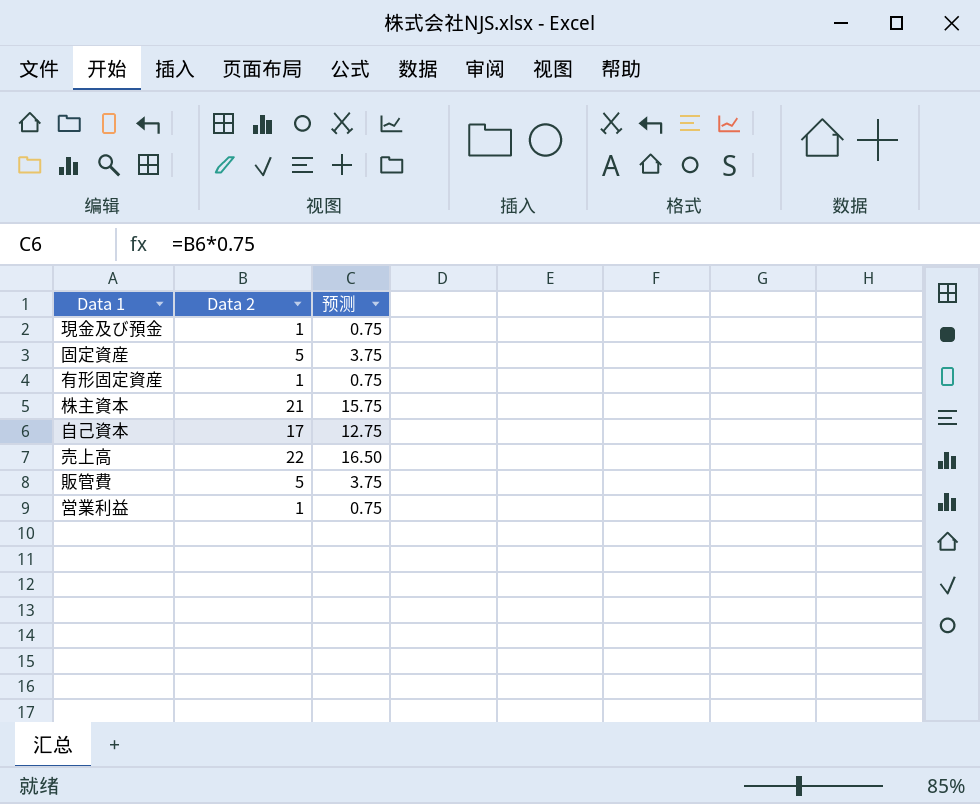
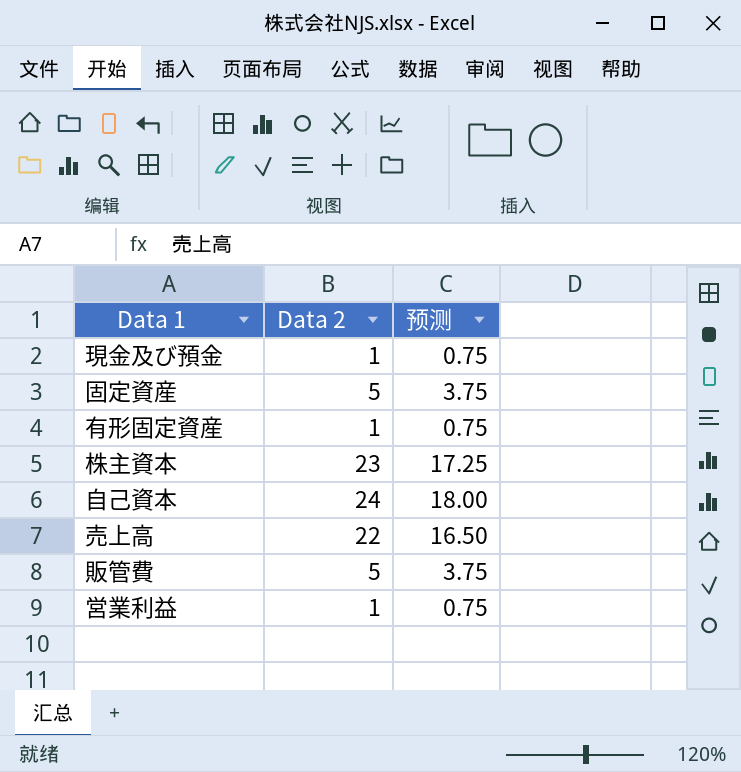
株主資本 | Data 2: 21 -> 23
株主資本 | 预测: 15.75 -> 17.25
自己資本 | Data 2: 17 -> 24
自己資本 | 预测: 12.75 -> 18.00

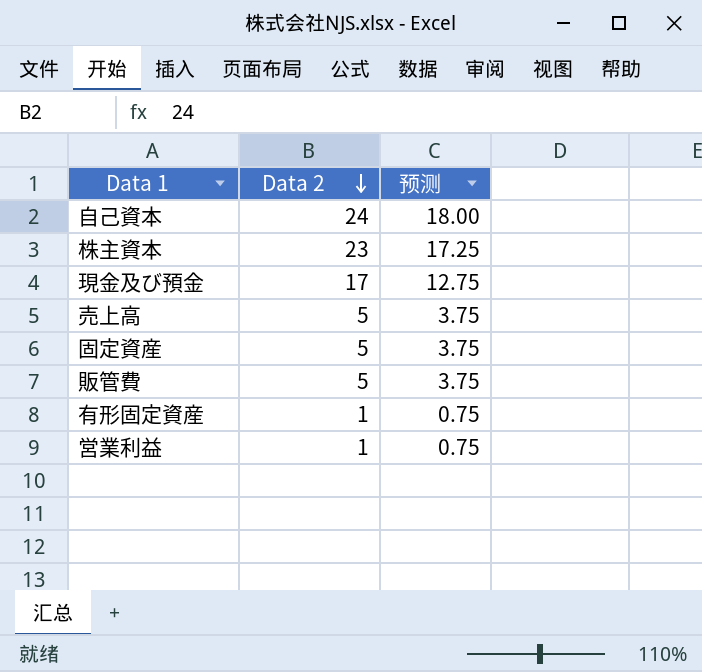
row order: none -> Data 2 descending
現金及び預金 | Data 2: 1 -> 17
現金及び預金 | 预测: 0.75 -> 12.75
売上高 | Data 2: 22 -> 5
売上高 | 预测: 16.50 -> 3.75

